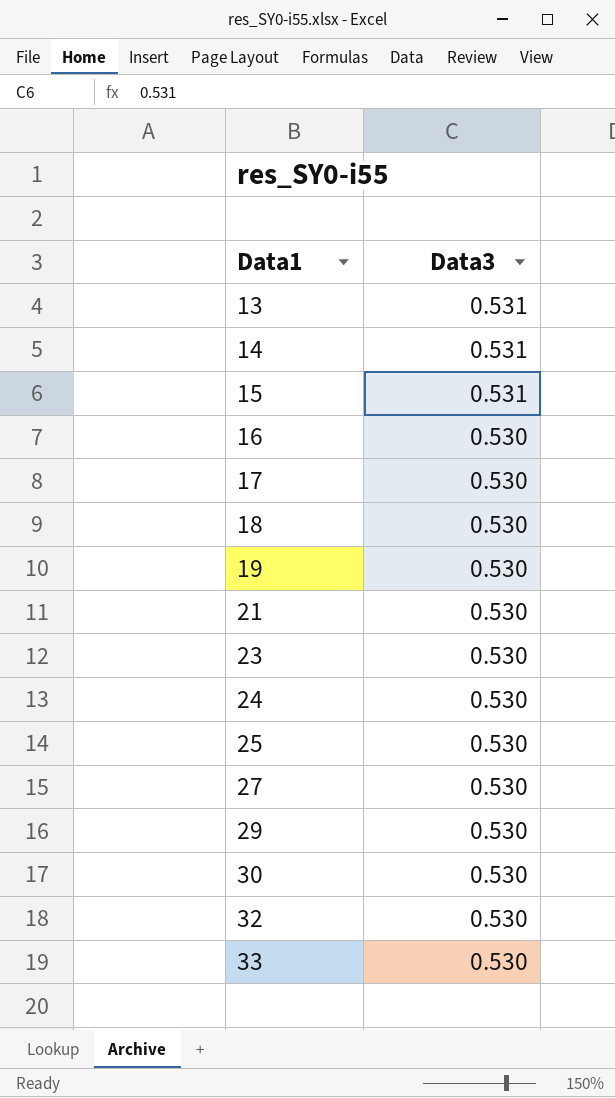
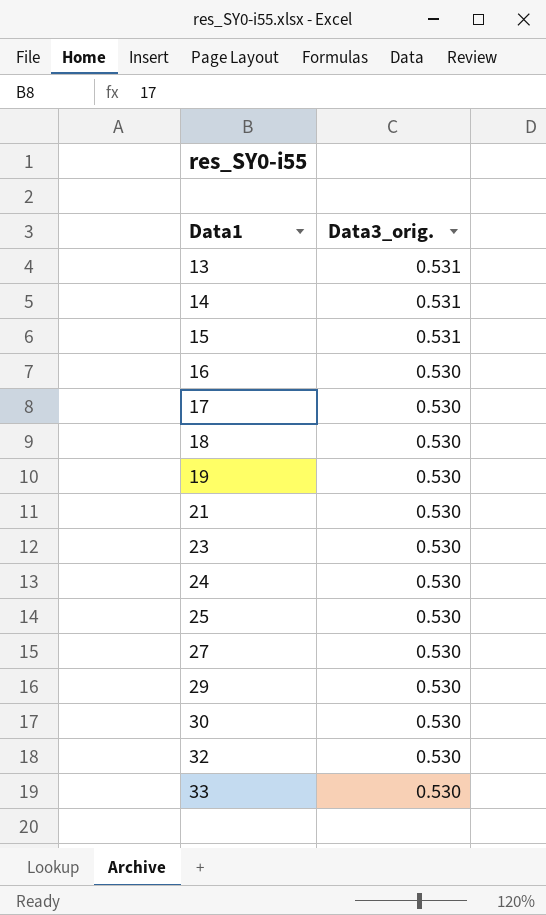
column name: Data3 -> Data3_orig.

